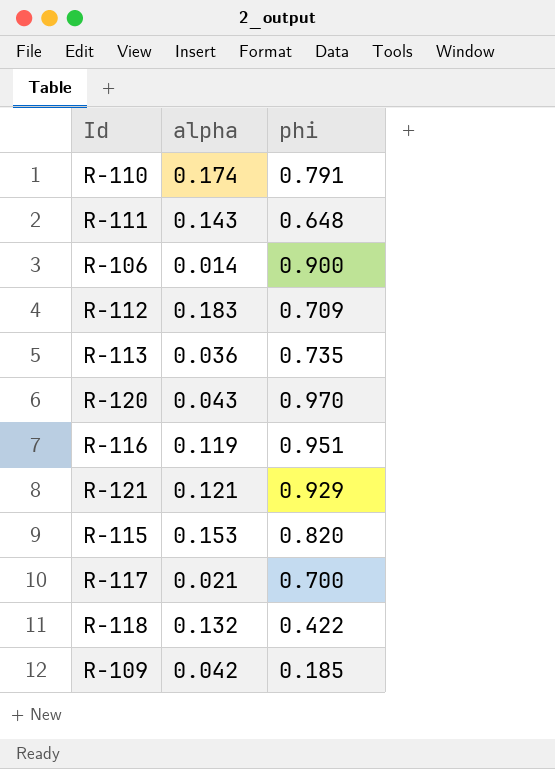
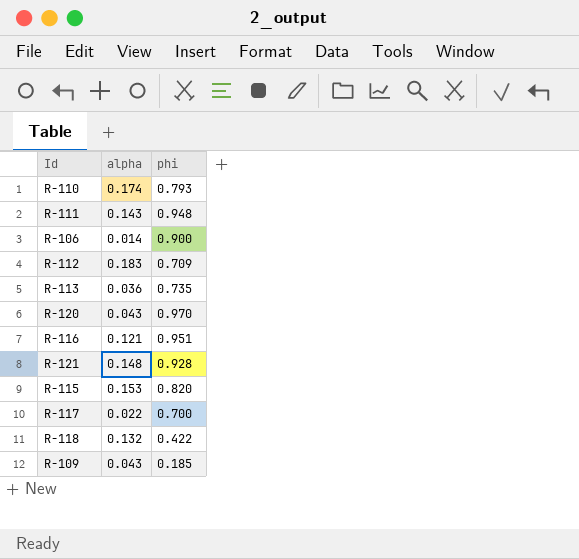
R-110 | phi: 0.791 -> 0.793
R-111 | phi: 0.648 -> 0.948
R-116 | alpha: 0.119 -> 0.121
R-121 | alpha: 0.121 -> 0.148
R-121 | phi: 0.929 -> 0.928
R-117 | alpha: 0.021 -> 0.022
R-109 | alpha: 0.042 -> 0.043

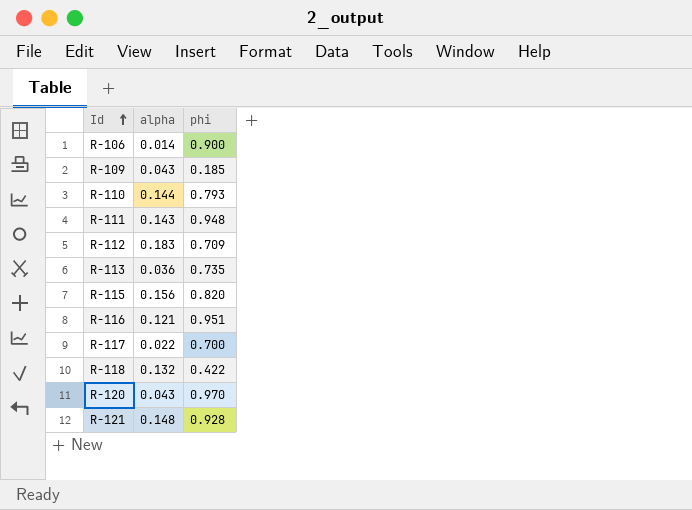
row order: none -> Id ascending
R-110 | alpha: 0.174 -> 0.144
R-115 | alpha: 0.153 -> 0.156

